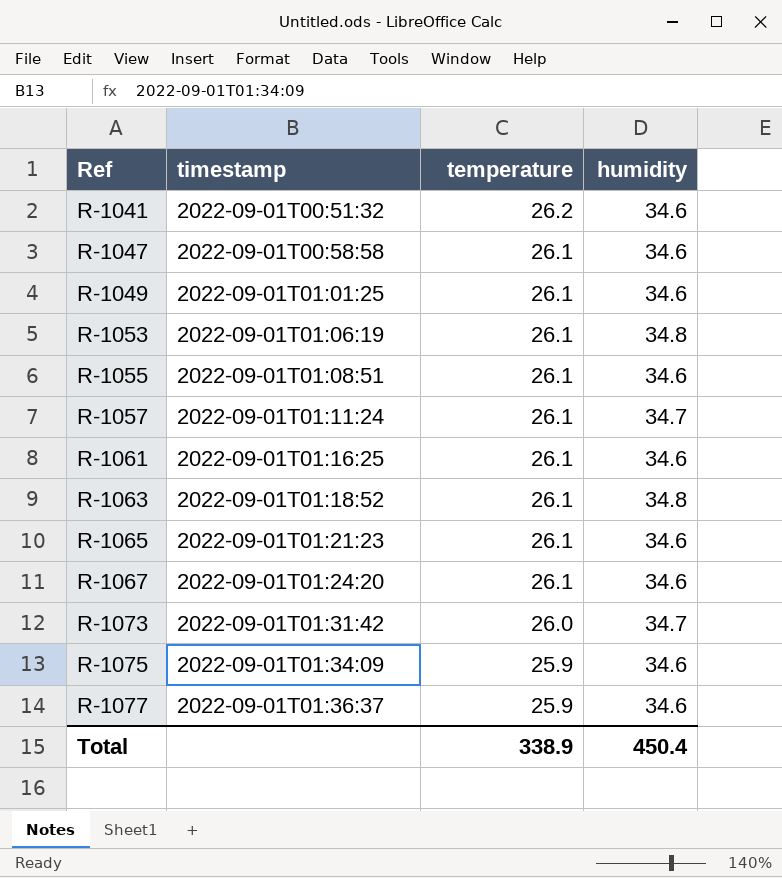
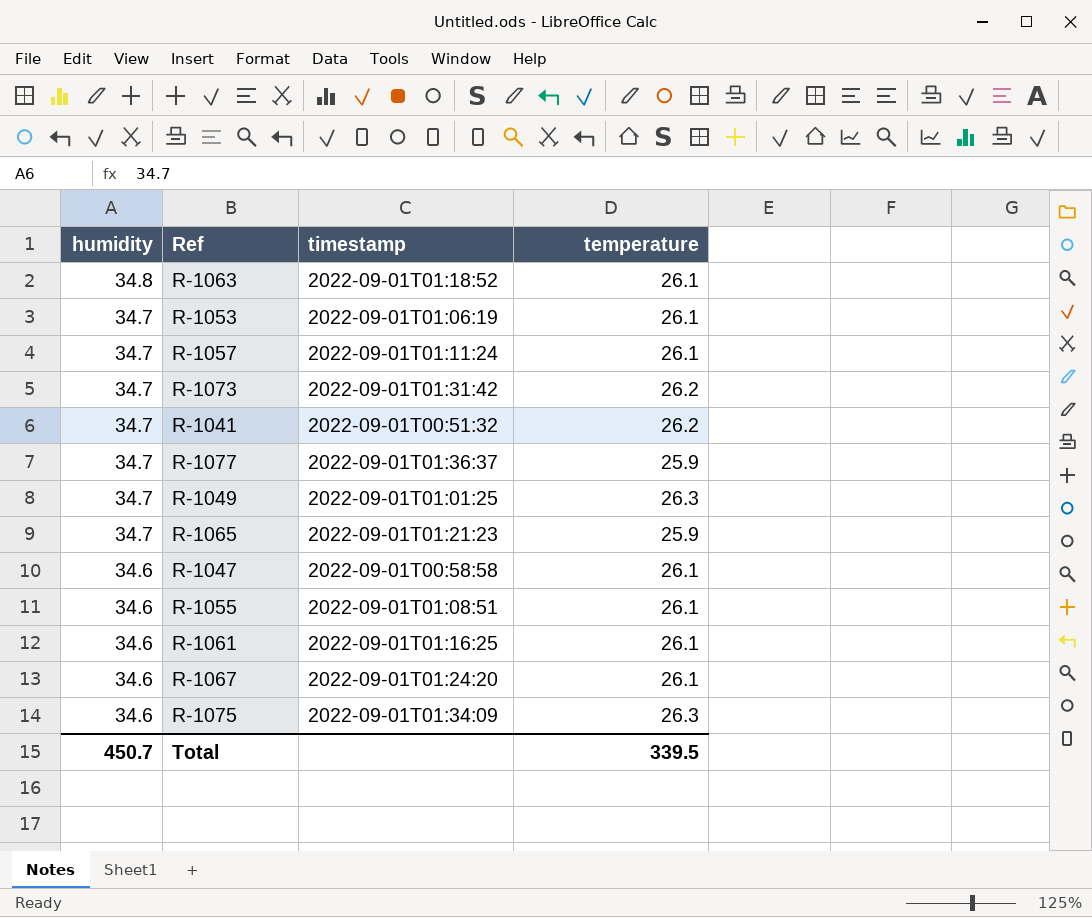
row order: Ref ascending -> humidity descending
column humidity | position: 4 -> 1
R-1053 | humidity: 34.8 -> 34.7
R-1073 | temperature: 26.0 -> 26.2
R-1041 | humidity: 34.6 -> 34.7
R-1077 | humidity: 34.6 -> 34.7
R-1049 | humidity: 34.6 -> 34.7
R-1049 | temperature: 26.1 -> 26.3
R-1065 | humidity: 34.6 -> 34.7
R-1065 | temperature: 26.1 -> 25.9
R-1075 | temperature: 25.9 -> 26.3
Total | humidity: 450.4 -> 450.7
Total | temperature: 338.9 -> 339.5

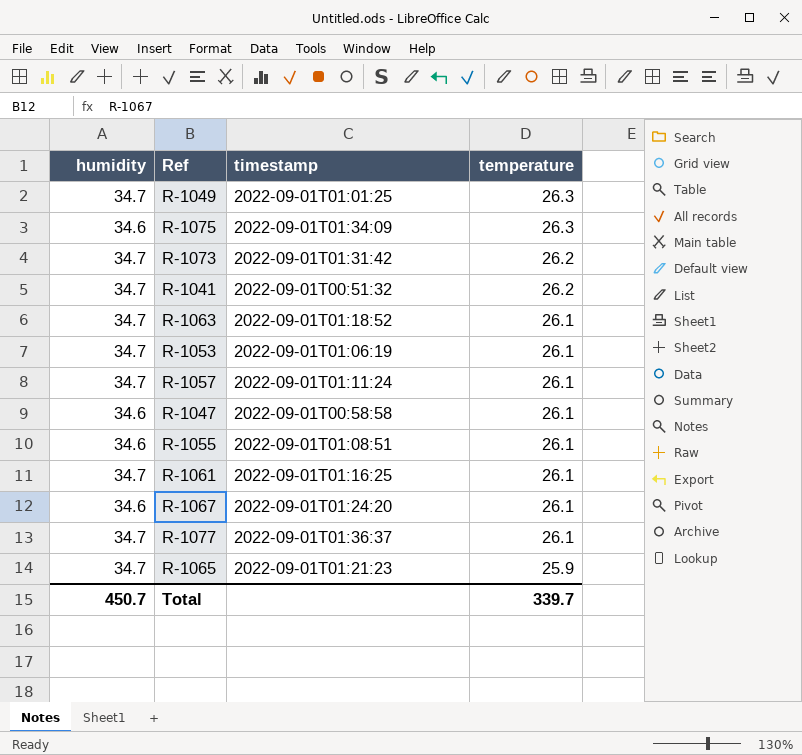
row order: humidity descending -> temperature descending
R-1063 | humidity: 34.8 -> 34.7
R-1061 | humidity: 34.6 -> 34.7
R-1077 | temperature: 25.9 -> 26.1
Total | temperature: 339.5 -> 339.7

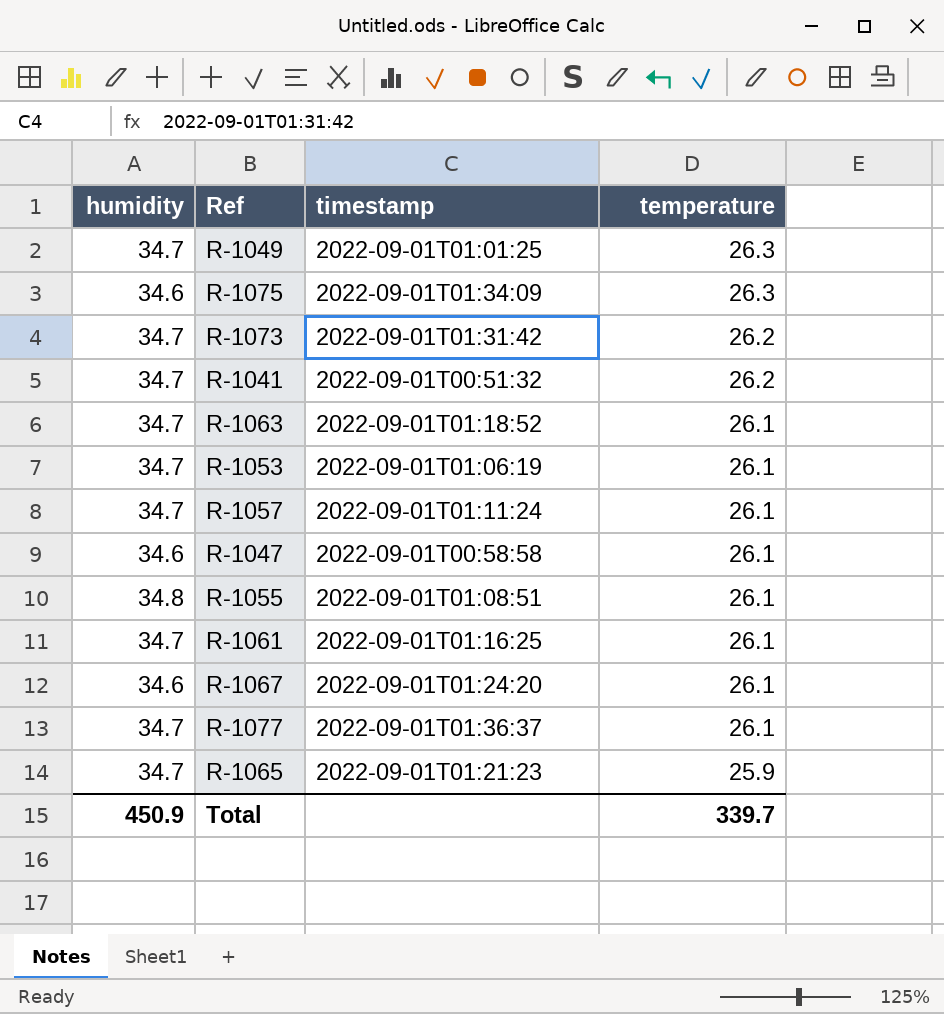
R-1055 | humidity: 34.6 -> 34.8
Total | humidity: 450.7 -> 450.9

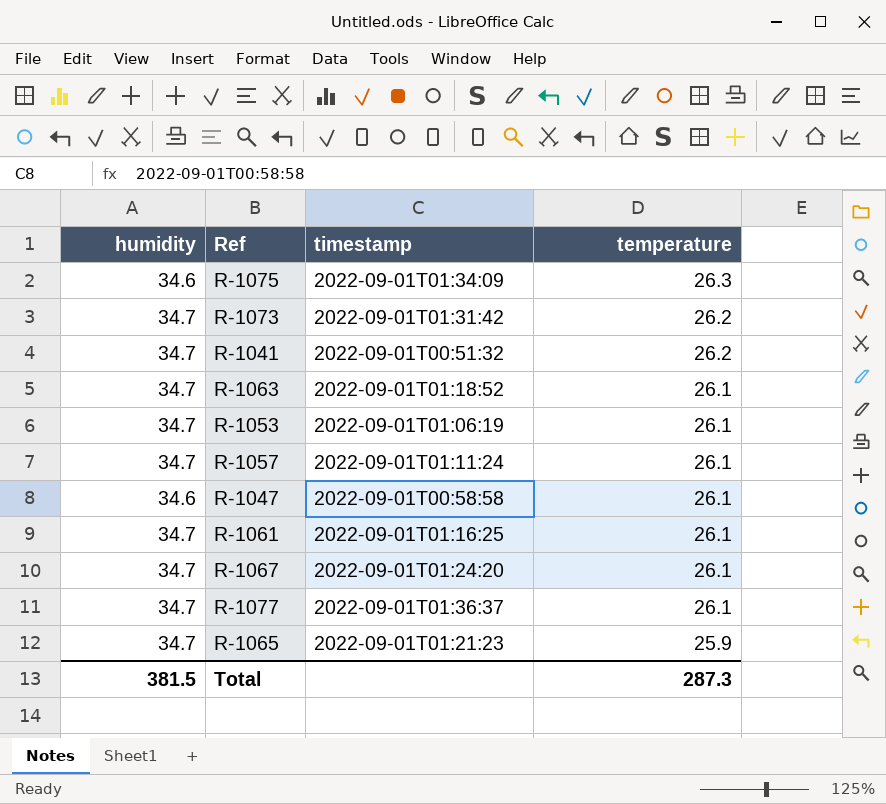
row R-1049: 34.7 | 2022-09-01T01:01:25 | 26.3 -> none
row R-1055: 34.8 | 2022-09-01T01:08:51 | 26.1 -> none
R-1067 | humidity: 34.6 -> 34.7
Total | humidity: 450.9 -> 381.5
Total | temperature: 339.7 -> 287.3

